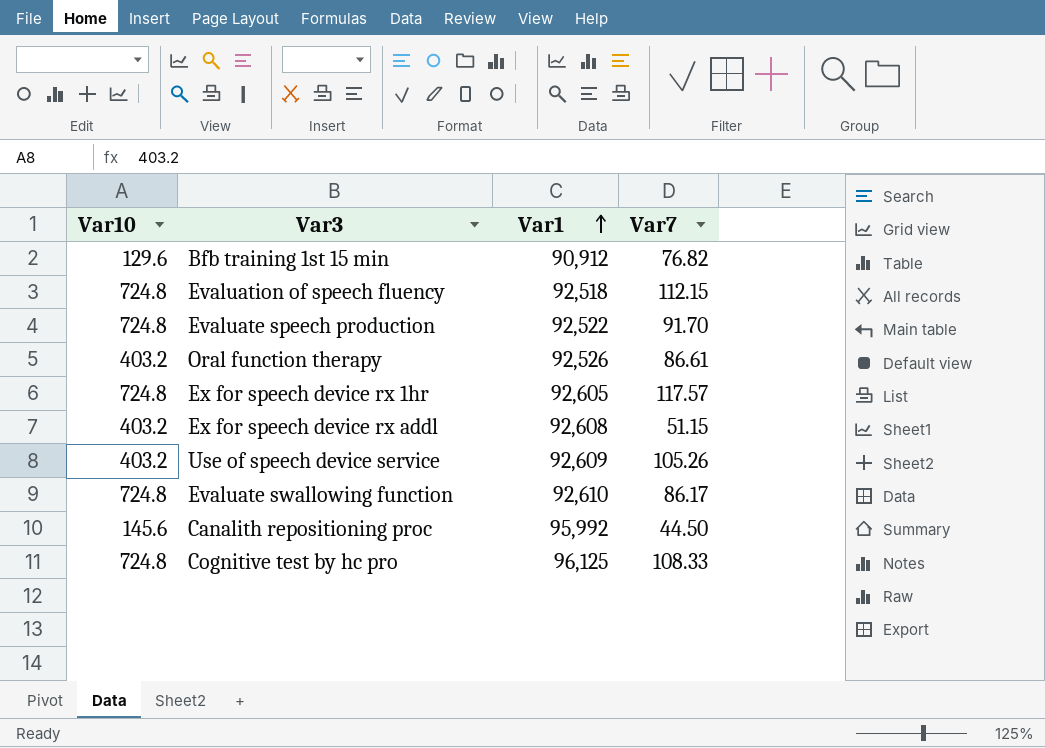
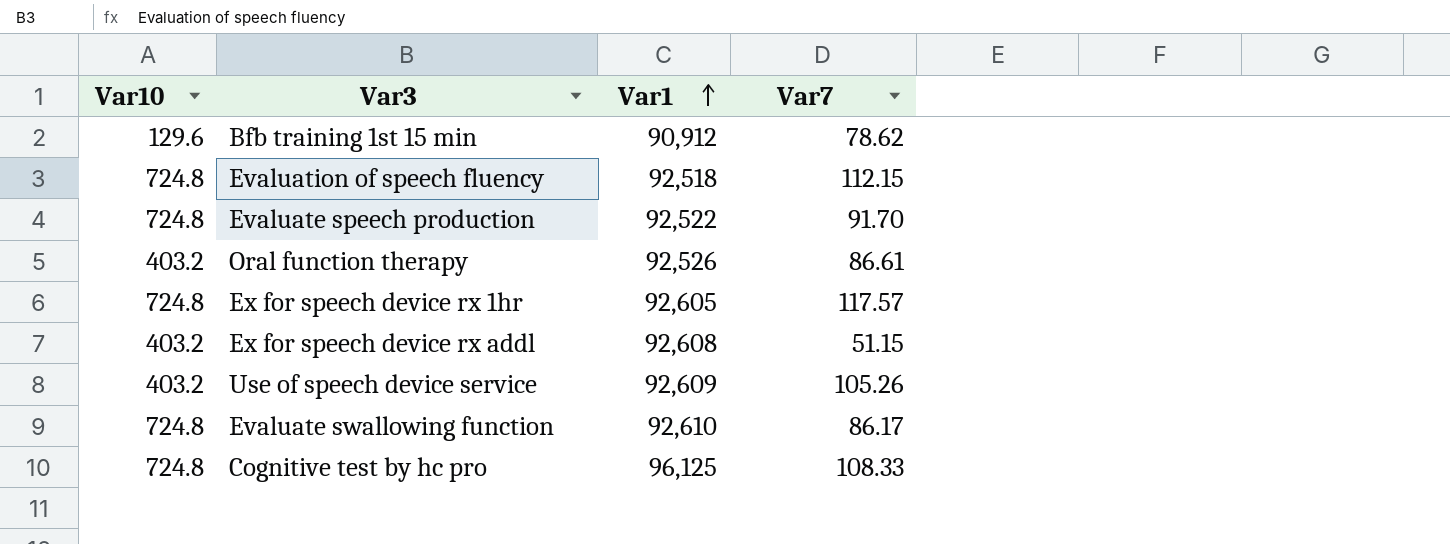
row Canalith repositioning proc: 145.6 | 95,992 | 44.50 -> none
Bfb training 1st 15 min | Var7: 76.82 -> 78.62

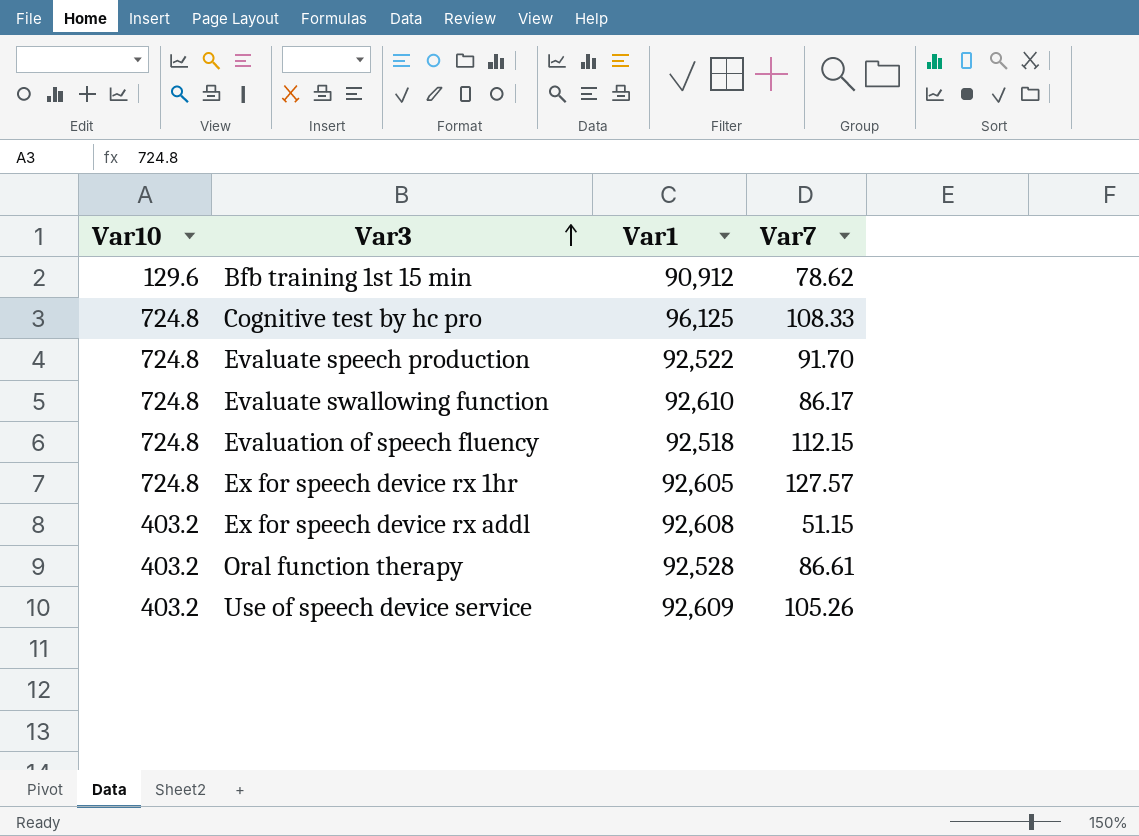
row order: Var1 ascending -> Var3 ascending
Ex for speech device rx 1hr | Var7: 117.57 -> 127.57
Oral function therapy | Var1: 92,526 -> 92,528

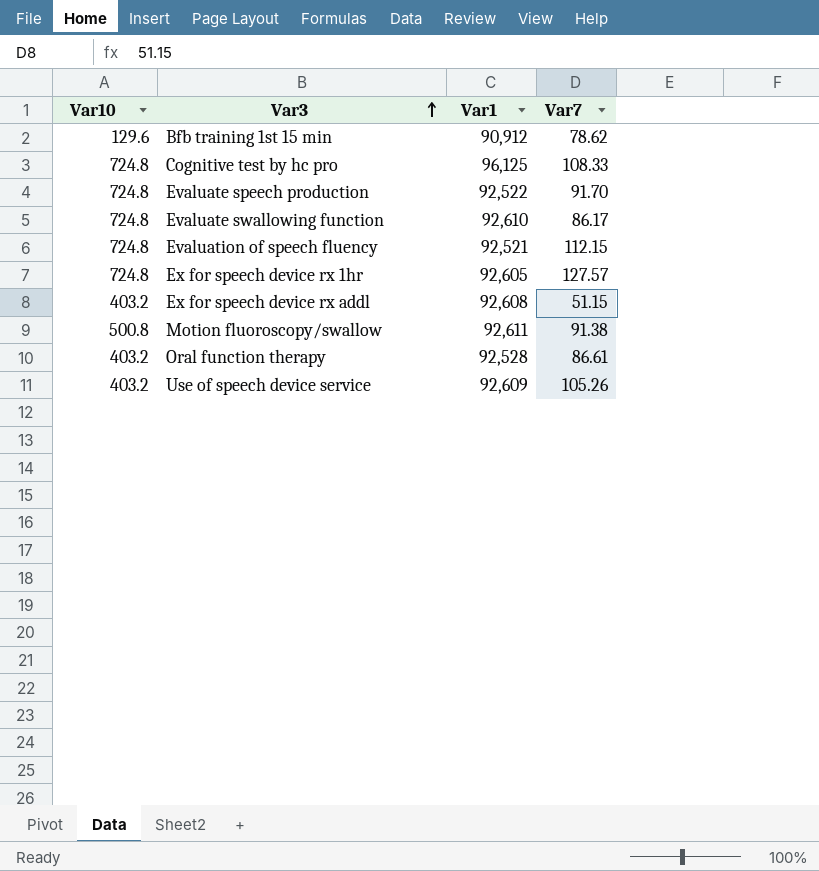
Evaluation of speech fluency | Var1: 92,518 -> 92,521
row Motion fluoroscopy/swallow: none -> 500.8 | 92,611 | 91.38

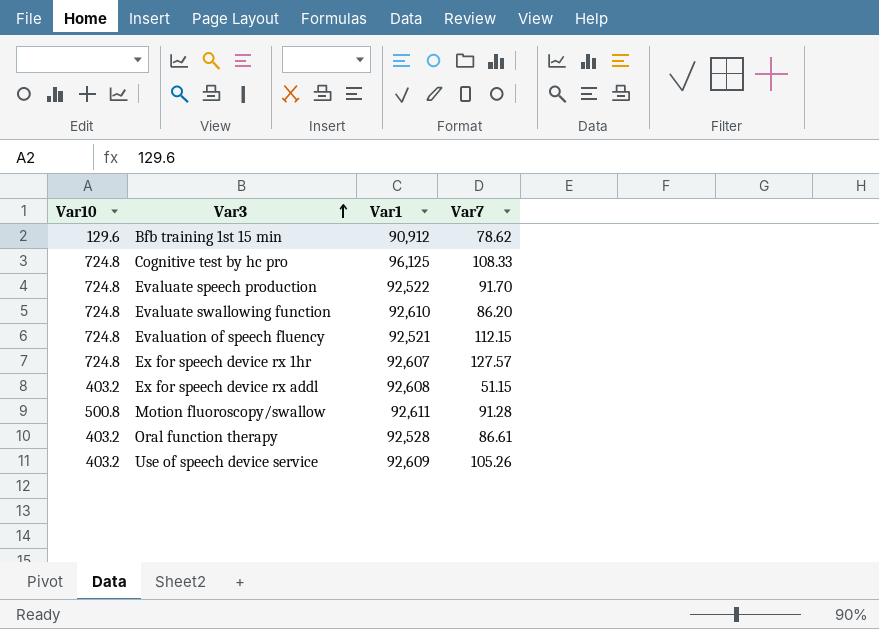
Evaluate swallowing function | Var7: 86.17 -> 86.20
Ex for speech device rx 1hr | Var1: 92,605 -> 92,607
Motion fluoroscopy/swallow | Var7: 91.38 -> 91.28

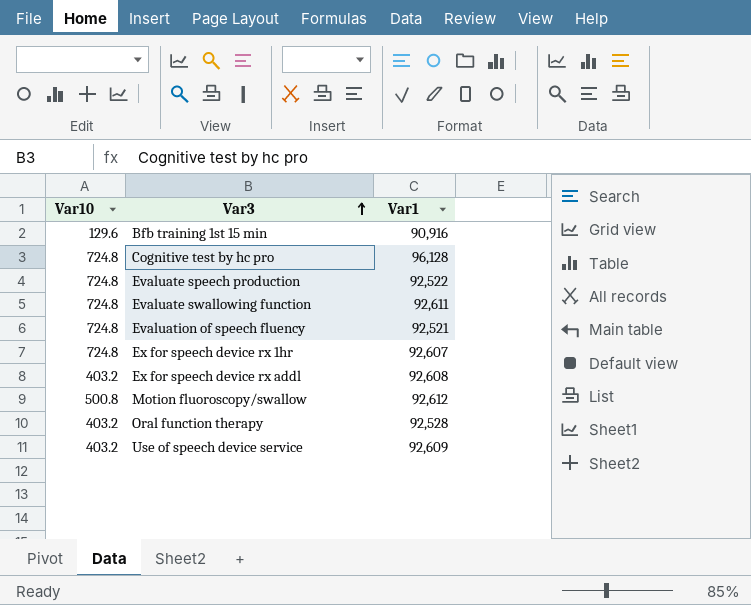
column Var7 | position: 4 -> none
Bfb training 1st 15 min | Var1: 90,912 -> 90,916
Cognitive test by hc pro | Var1: 96,125 -> 96,128
Evaluate swallowing function | Var1: 92,610 -> 92,611
Motion fluoroscopy/swallow | Var1: 92,611 -> 92,612

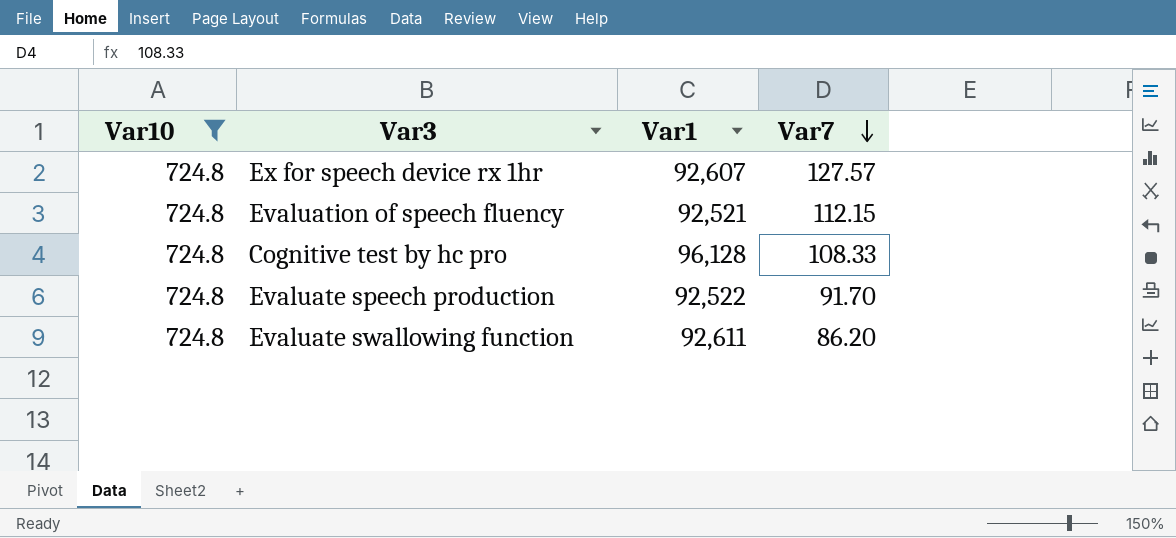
filter: none -> Var10 = 724.8
row order: Var3 ascending -> Var7 descending
column Var7 | position: none -> 4

